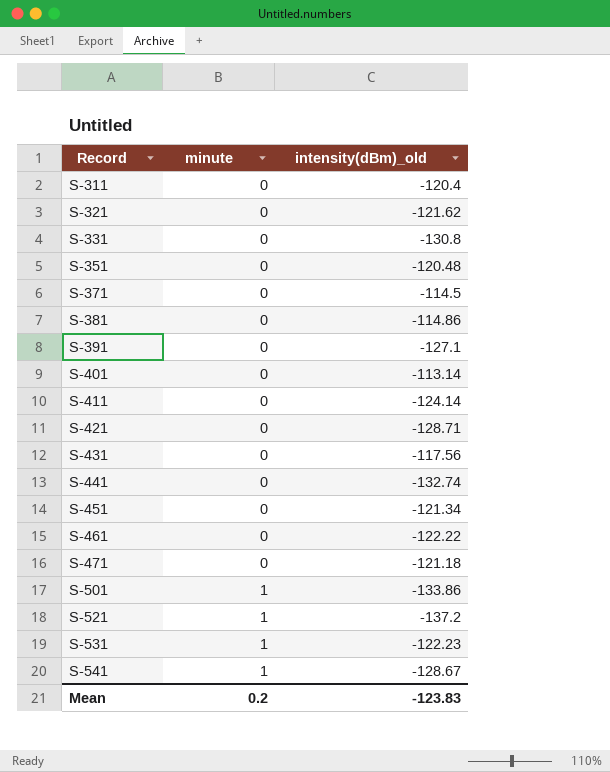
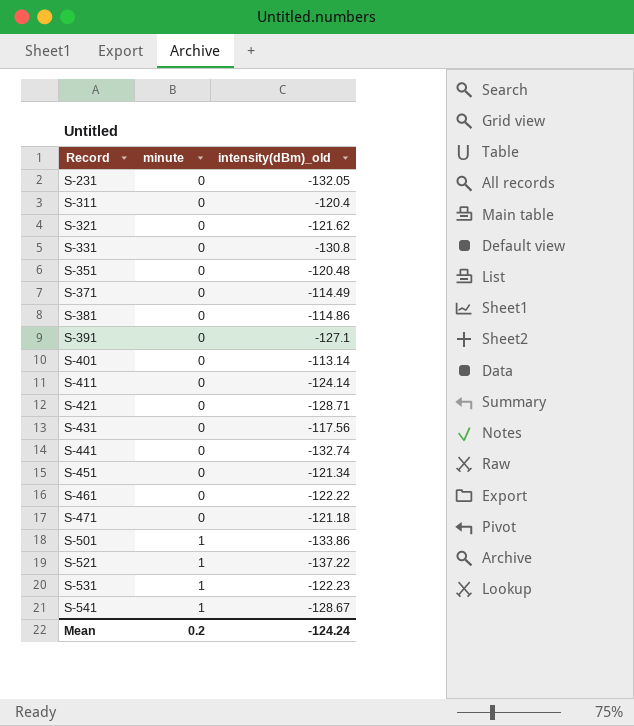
row S-231: none -> 0 | -132.05
S-371 | intensity(dBm)_old: -114.5 -> -114.49
S-521 | intensity(dBm)_old: -137.2 -> -137.22
Mean | intensity(dBm)_old: -123.83 -> -124.24

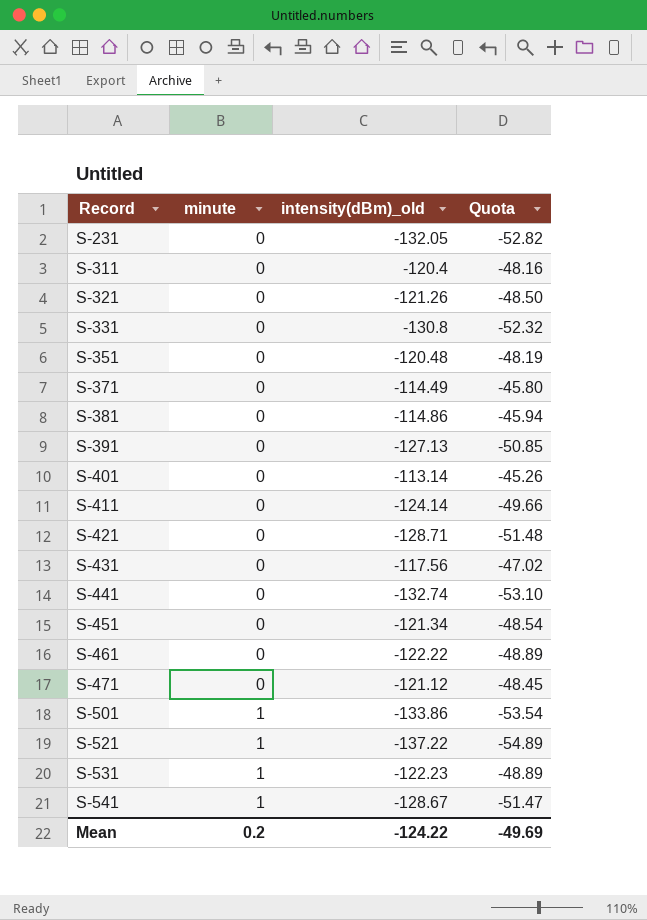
column Quota | formula: none -> [intensity(dBm)_old] * 0.4
S-321 | intensity(dBm)_old: -121.62 -> -121.26
S-391 | intensity(dBm)_old: -127.1 -> -127.13
S-471 | intensity(dBm)_old: -121.18 -> -121.12
Mean | intensity(dBm)_old: -124.24 -> -124.22

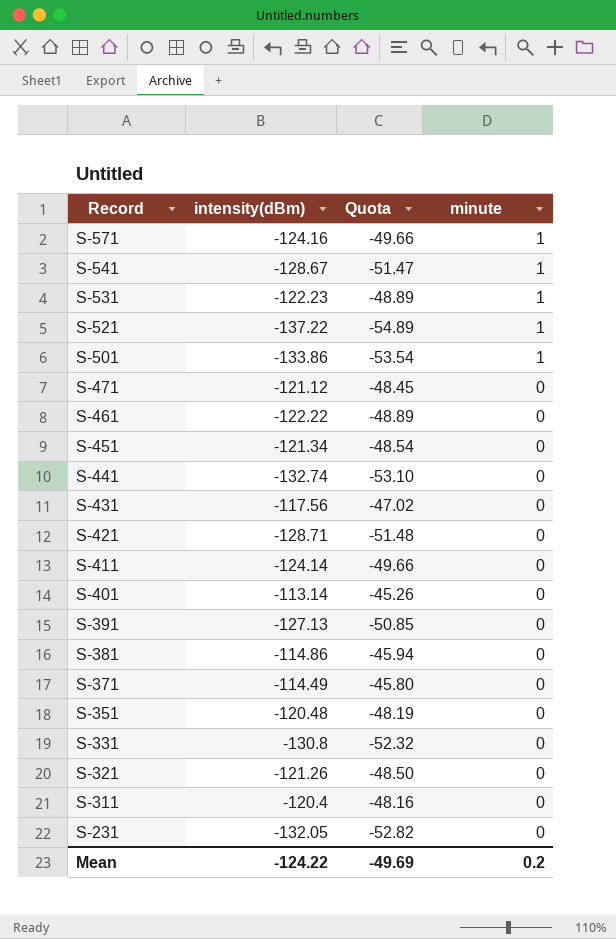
row order: Record ascending -> Record descending
column name: intensity(dBm)_old -> intensity(dBm)
column minute | position: 2 -> 4
row S-571: none -> -124.16 | -49.66 | 1

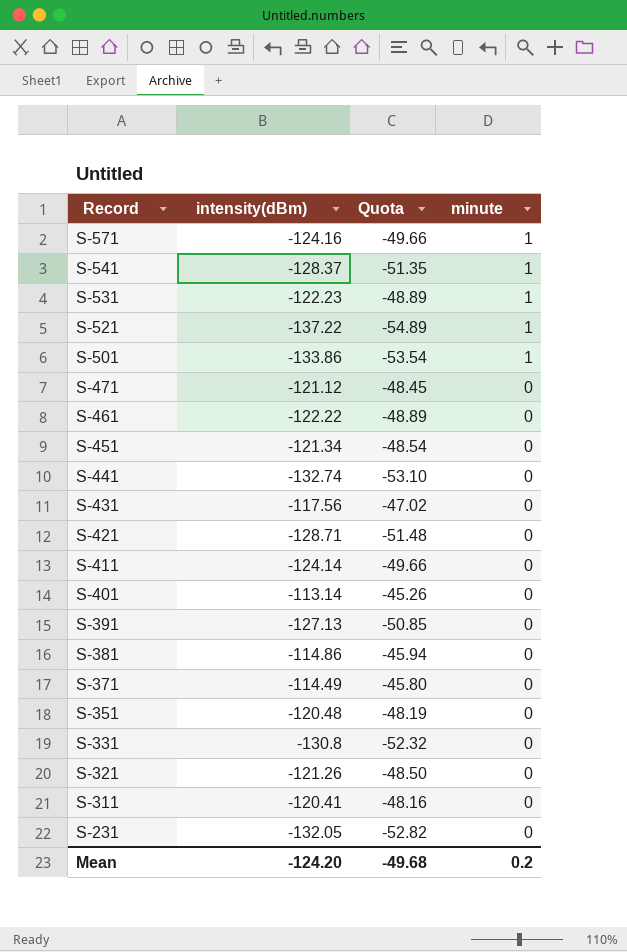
S-541 | intensity(dBm): -128.67 -> -128.37
S-541 | Quota: -51.47 -> -51.35
S-311 | intensity(dBm): -120.4 -> -120.41
Mean | intensity(dBm): -124.22 -> -124.20
Mean | Quota: -49.69 -> -49.68

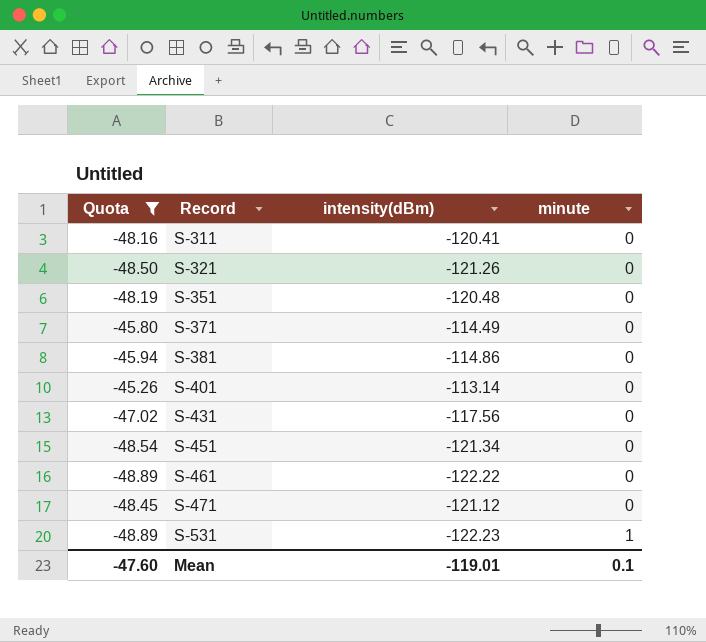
filter: none -> Quota >= -48.89
row order: Record descending -> Record ascending
column Quota | position: 3 -> 1
Mean | Quota: -49.68 -> -47.60
Mean | intensity(dBm): -124.20 -> -119.01
Mean | minute: 0.2 -> 0.1

